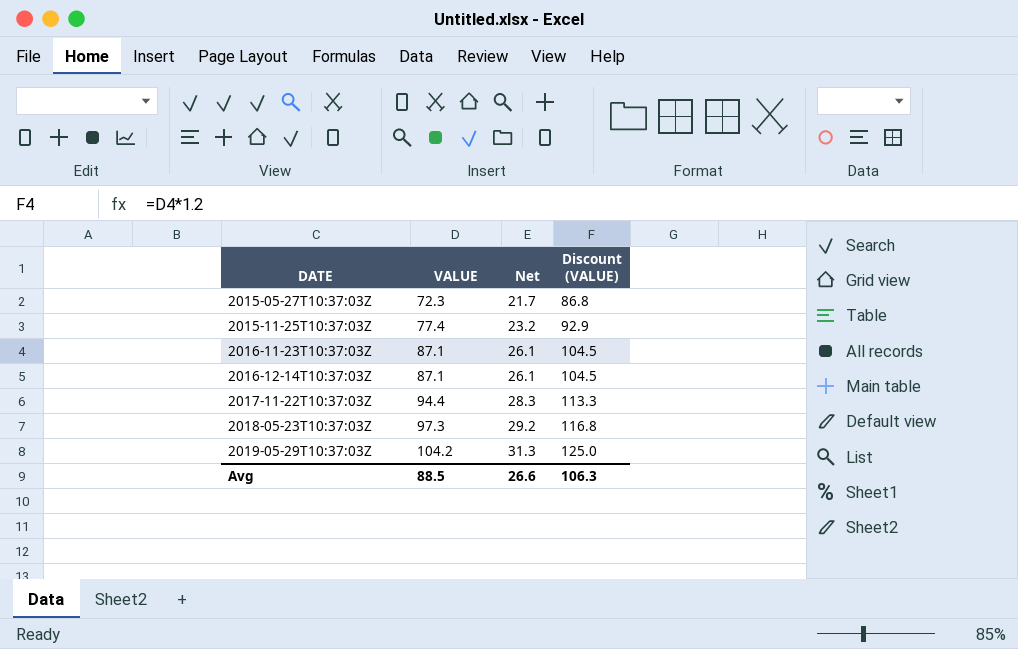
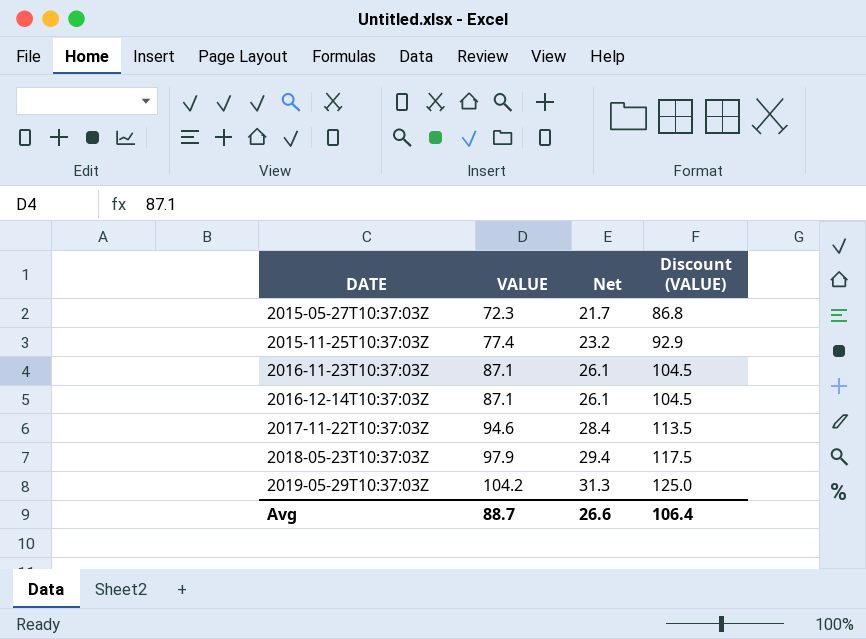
2017-11-22T10:37:03Z | VALUE: 94.4 -> 94.6
2017-11-22T10:37:03Z | Net: 28.3 -> 28.4
2017-11-22T10:37:03Z | Discount (VALUE): 113.3 -> 113.5
2018-05-23T10:37:03Z | VALUE: 97.3 -> 97.9
2018-05-23T10:37:03Z | Net: 29.2 -> 29.4
2018-05-23T10:37:03Z | Discount (VALUE): 116.8 -> 117.5
Avg | VALUE: 88.5 -> 88.7
Avg | Discount (VALUE): 106.3 -> 106.4

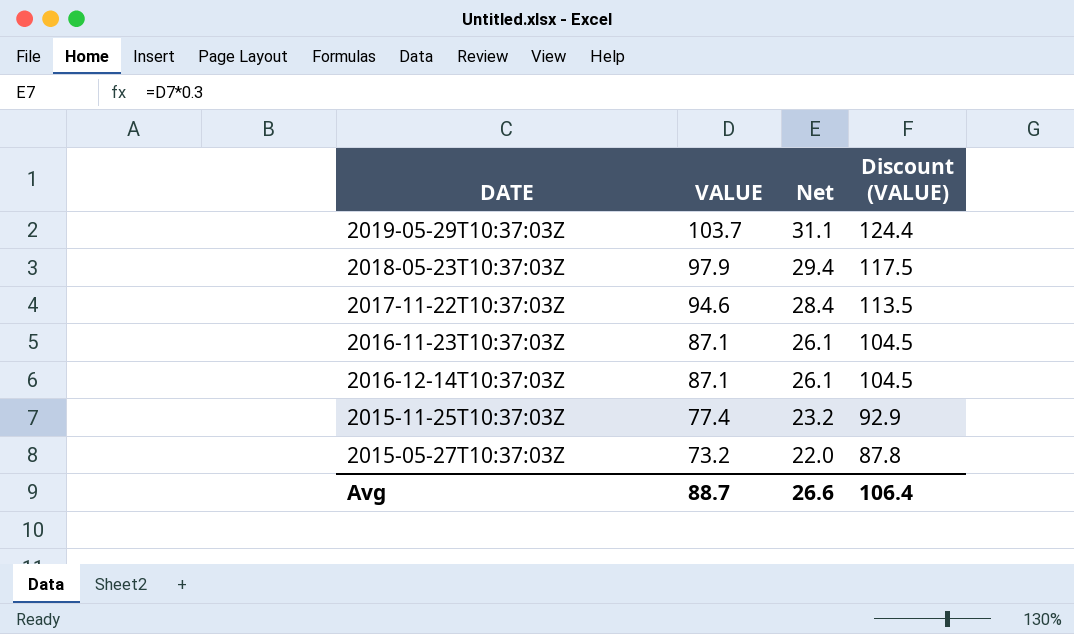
row order: DATE ascending -> VALUE descending
2019-05-29T10:37:03Z | VALUE: 104.2 -> 103.7
2019-05-29T10:37:03Z | Net: 31.3 -> 31.1
2019-05-29T10:37:03Z | Discount (VALUE): 125.0 -> 124.4
2015-05-27T10:37:03Z | VALUE: 72.3 -> 73.2
2015-05-27T10:37:03Z | Net: 21.7 -> 22.0
2015-05-27T10:37:03Z | Discount (VALUE): 86.8 -> 87.8

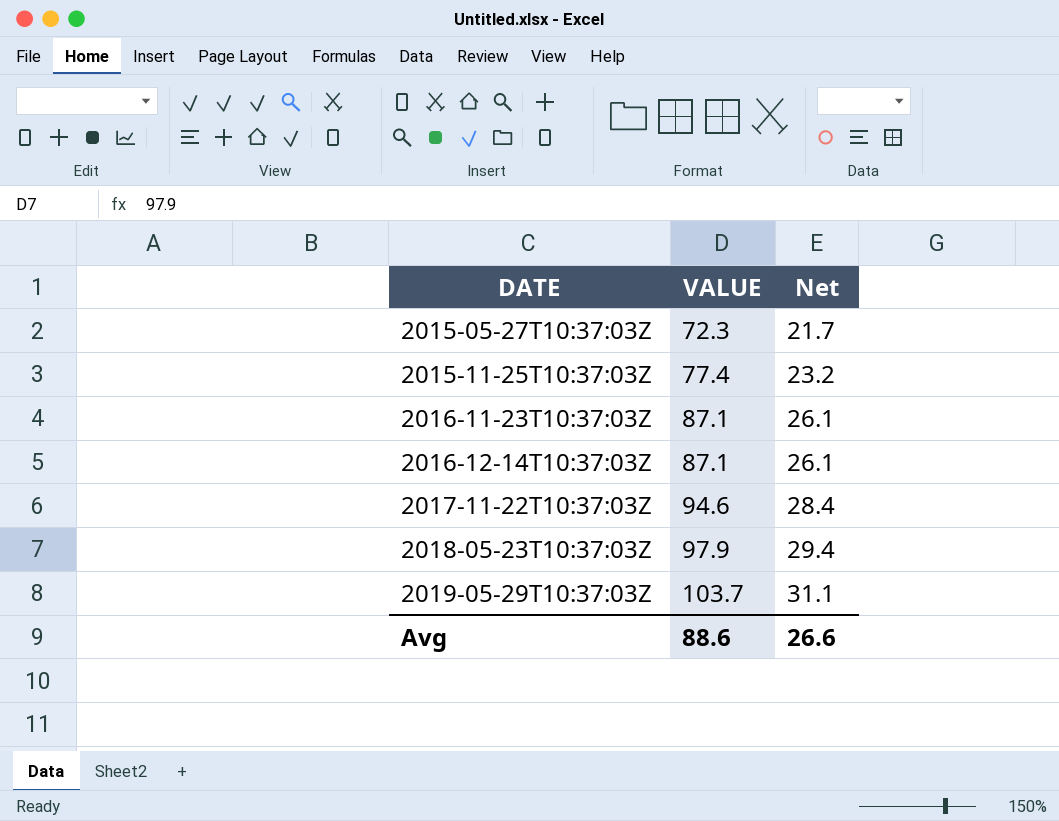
row order: VALUE descending -> DATE ascending
column Discount (VALUE) | formula: [VALUE] * 1.2 -> none
2015-05-27T10:37:03Z | VALUE: 73.2 -> 72.3
2015-05-27T10:37:03Z | Net: 22.0 -> 21.7
Avg | VALUE: 88.7 -> 88.6

